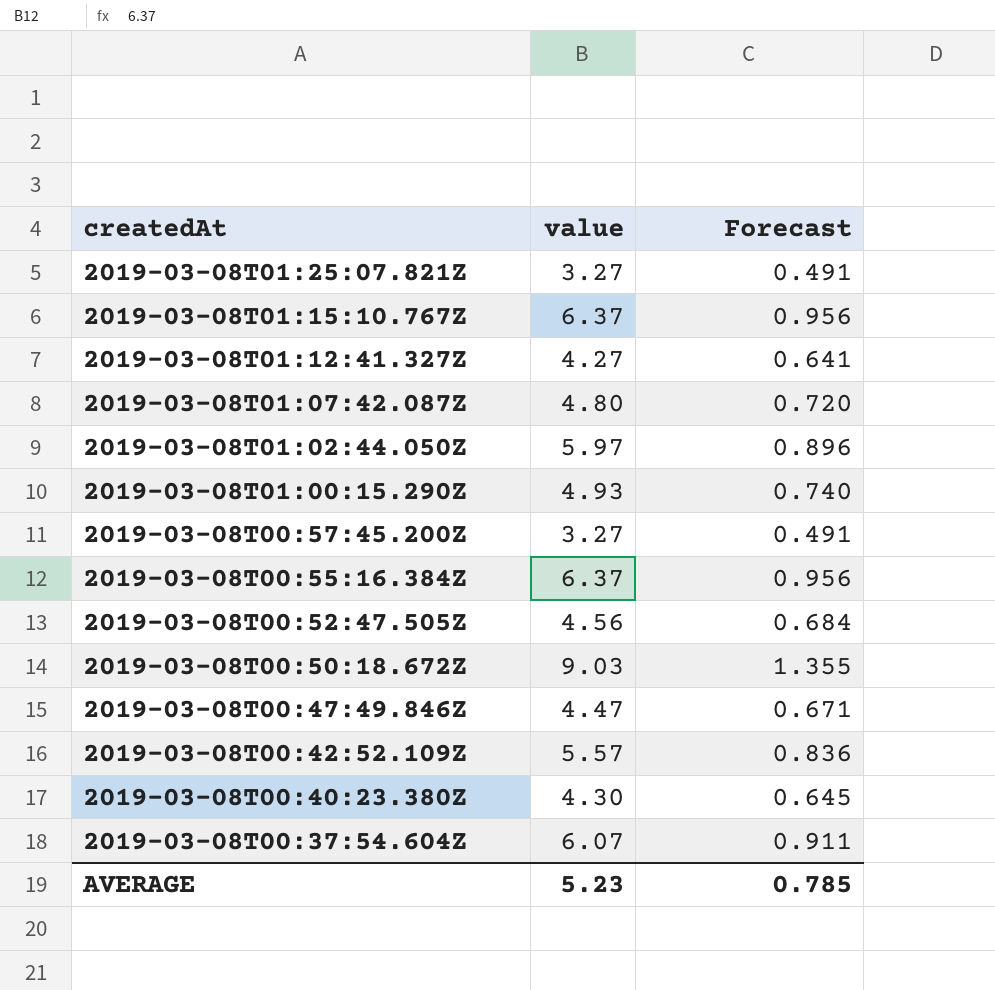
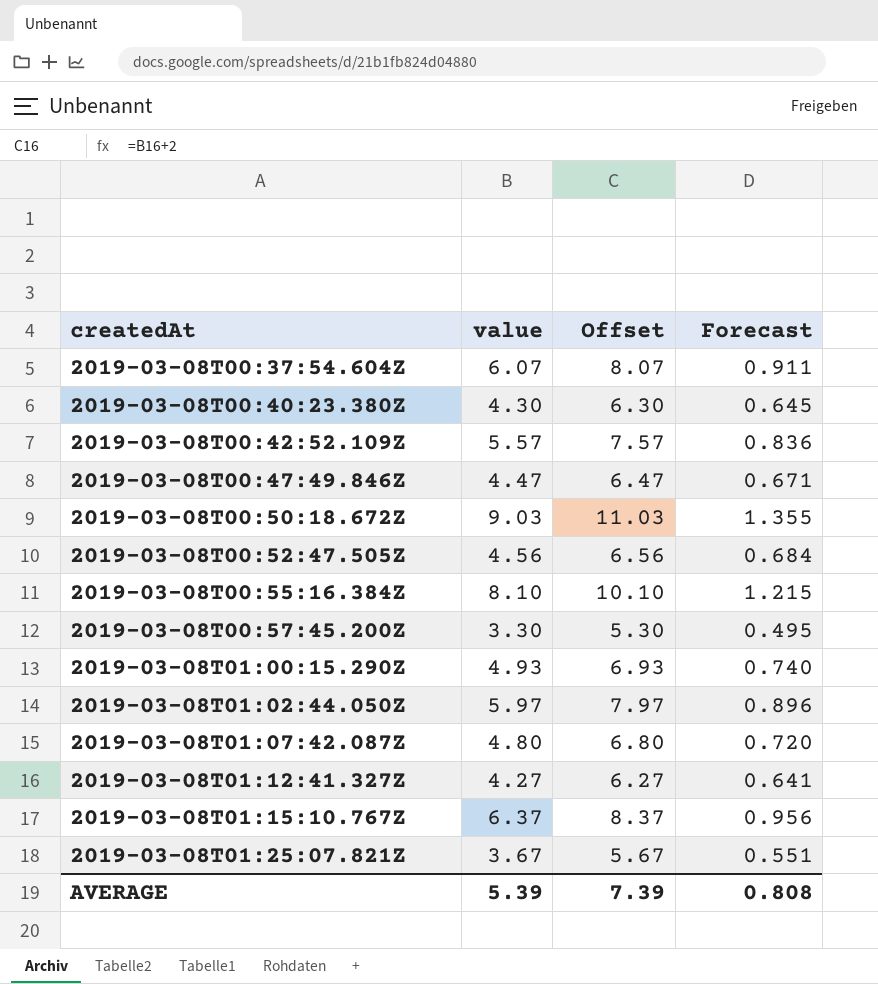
row order: createdAt descending -> createdAt ascending
column Offset | formula: none -> [value] + 2
2019-03-08T00:55:16.384Z | value: 6.37 -> 8.10
2019-03-08T00:55:16.384Z | Forecast: 0.956 -> 1.215
2019-03-08T00:57:45.200Z | value: 3.27 -> 3.30
2019-03-08T00:57:45.200Z | Forecast: 0.491 -> 0.495
2019-03-08T01:25:07.821Z | value: 3.27 -> 3.67
2019-03-08T01:25:07.821Z | Forecast: 0.491 -> 0.551
AVERAGE | value: 5.23 -> 5.39
AVERAGE | Forecast: 0.785 -> 0.808

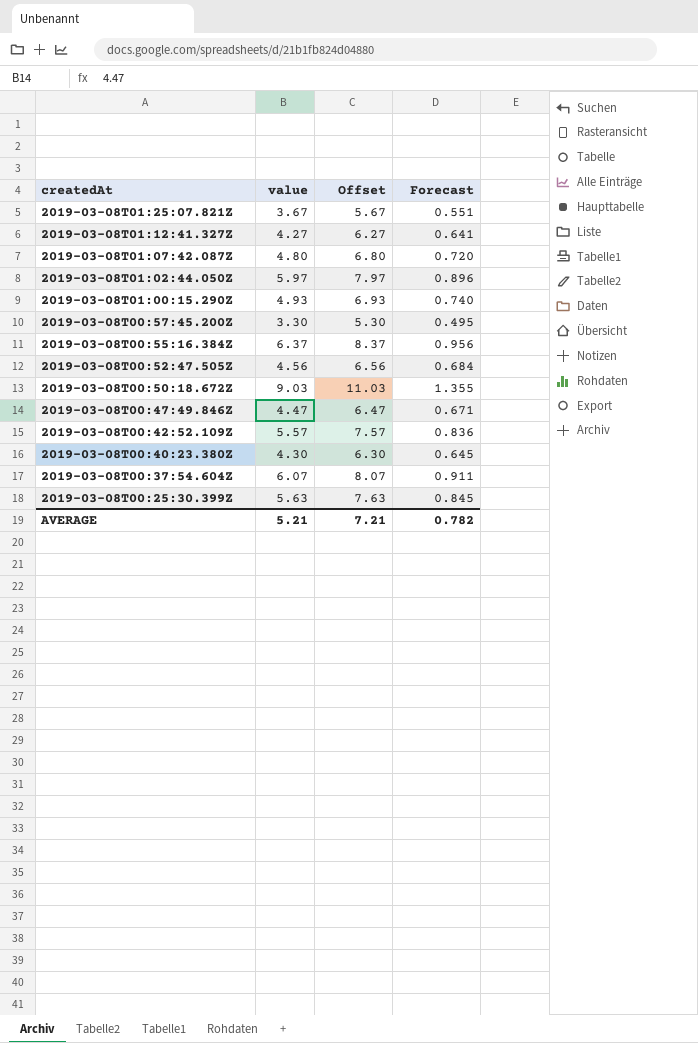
row order: createdAt ascending -> createdAt descending
row 2019-03-08T01:15:10.767Z: 6.37 | 8.37 | 0.956 -> none
2019-03-08T00:55:16.384Z | value: 8.10 -> 6.37
2019-03-08T00:55:16.384Z | Offset: 10.10 -> 8.37
2019-03-08T00:55:16.384Z | Forecast: 1.215 -> 0.956
row 2019-03-08T00:25:30.399Z: none -> 5.63 | 7.63 | 0.845
AVERAGE | value: 5.39 -> 5.21
AVERAGE | Offset: 7.39 -> 7.21
AVERAGE | Forecast: 0.808 -> 0.782

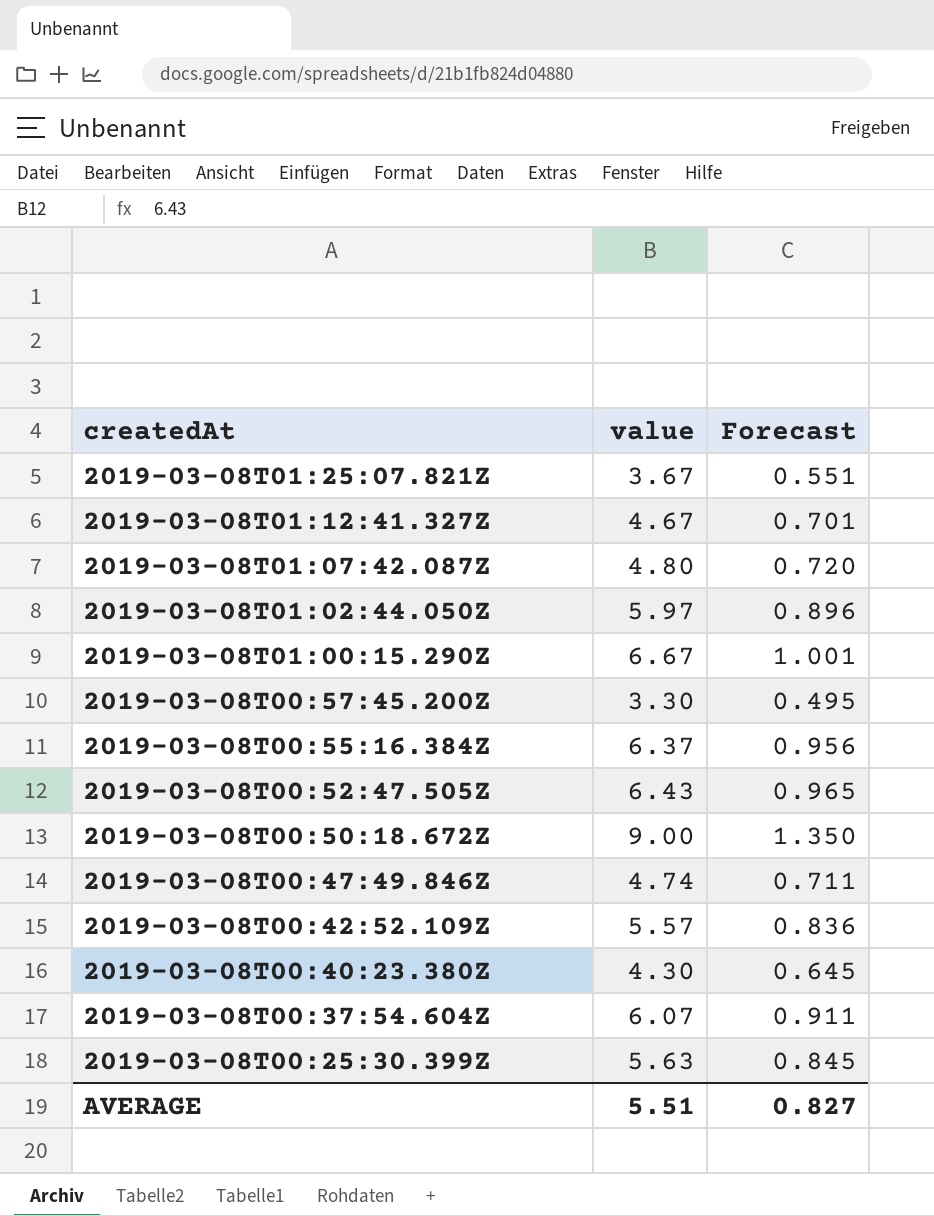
column Offset | formula: [value] + 2 -> none
2019-03-08T01:12:41.327Z | value: 4.27 -> 4.67
2019-03-08T01:12:41.327Z | Forecast: 0.641 -> 0.701
2019-03-08T01:00:15.290Z | value: 4.93 -> 6.67
2019-03-08T01:00:15.290Z | Forecast: 0.740 -> 1.001
2019-03-08T00:52:47.505Z | value: 4.56 -> 6.43
2019-03-08T00:52:47.505Z | Forecast: 0.684 -> 0.965
2019-03-08T00:50:18.672Z | value: 9.03 -> 9.00
2019-03-08T00:50:18.672Z | Forecast: 1.355 -> 1.350
2019-03-08T00:47:49.846Z | value: 4.47 -> 4.74
2019-03-08T00:47:49.846Z | Forecast: 0.671 -> 0.711
AVERAGE | value: 5.21 -> 5.51
AVERAGE | Forecast: 0.782 -> 0.827

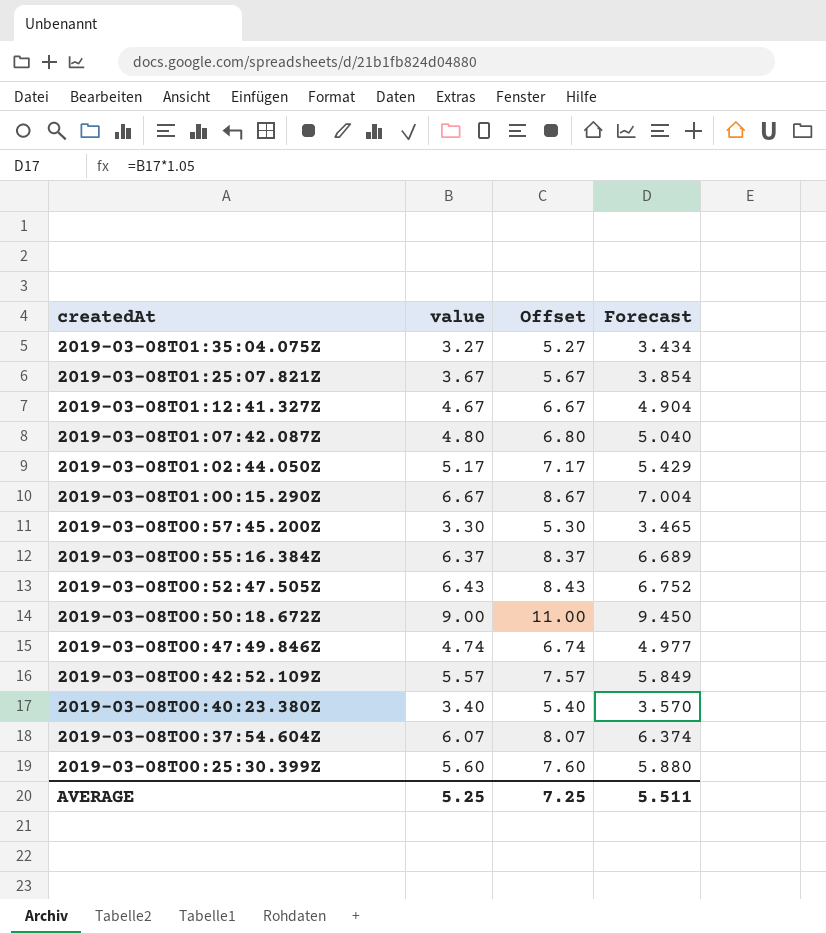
column Offset | formula: none -> [value] + 2
column Forecast | formula: [value] * 0.15 -> [value] * 1.05
row 2019-03-08T01:35:04.075Z: none -> 3.27 | 5.27 | 3.434
2019-03-08T01:02:44.050Z | value: 5.97 -> 5.17
2019-03-08T00:40:23.380Z | value: 4.30 -> 3.40
2019-03-08T00:25:30.399Z | value: 5.63 -> 5.60
AVERAGE | value: 5.51 -> 5.25
AVERAGE | Forecast: 0.827 -> 5.511

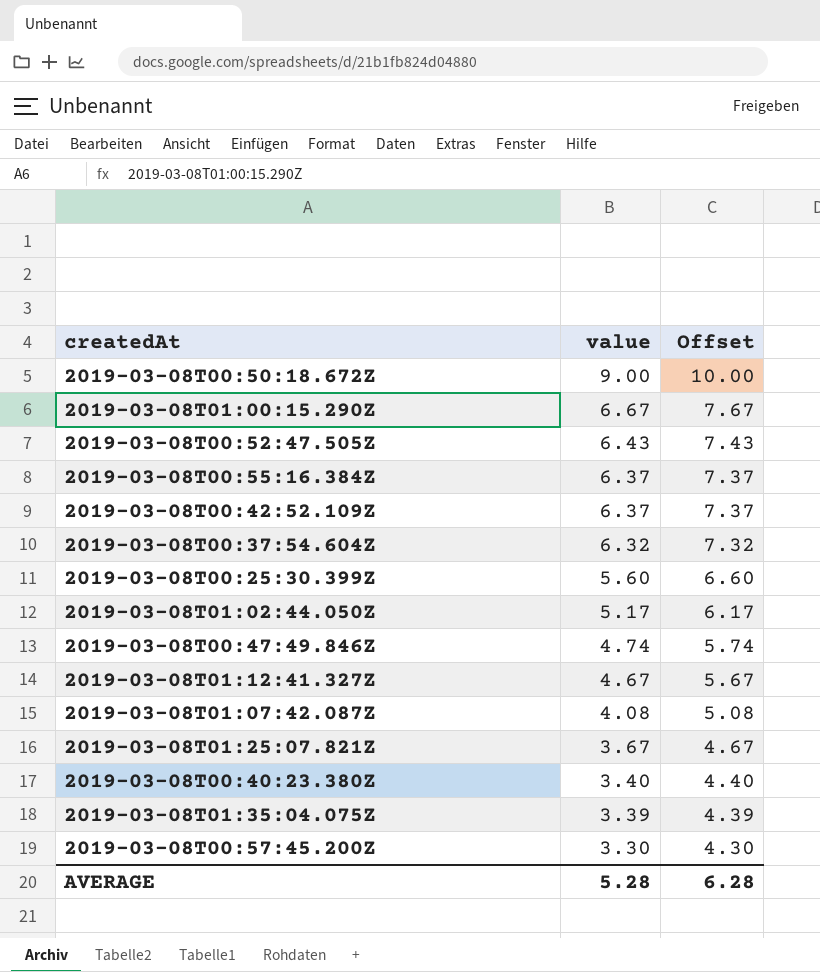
row order: createdAt descending -> value descending
column Forecast | formula: [value] * 1.05 -> none
column Offset | formula: [value] + 2 -> [value] + 1
2019-03-08T00:42:52.109Z | value: 5.57 -> 6.37
2019-03-08T00:37:54.604Z | value: 6.07 -> 6.32
2019-03-08T01:07:42.087Z | value: 4.80 -> 4.08
2019-03-08T01:35:04.075Z | value: 3.27 -> 3.39
AVERAGE | value: 5.25 -> 5.28
AVERAGE | Offset: 7.25 -> 6.28

